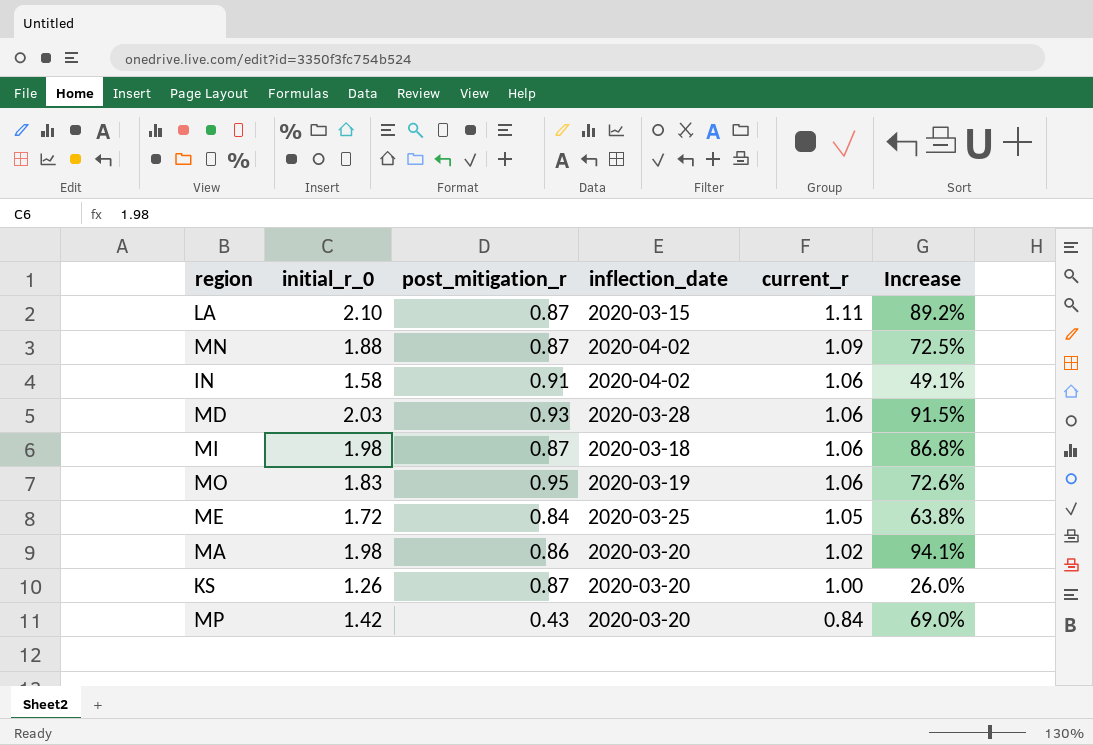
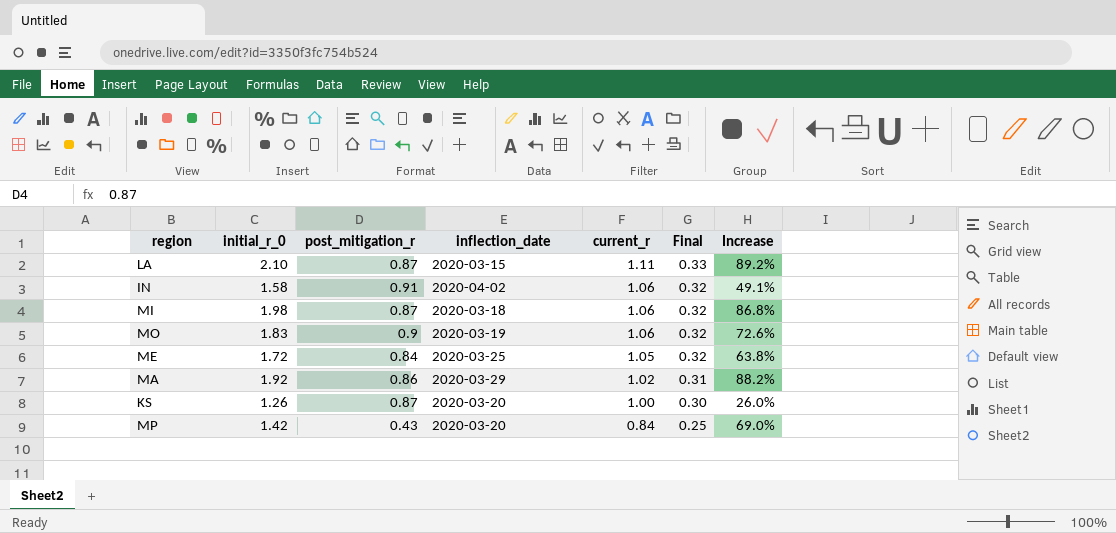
column Final | formula: none -> [current_r] * 0.3
row MN: 1.88 | 0.87 | 2020-04-02 | 1.09 | 72.5% -> none
row MD: 2.03 | 0.93 | 2020-03-28 | 1.06 | 91.5% -> none
MO | post_mitigation_r: 0.95 -> 0.9
MA | initial_r_0: 1.98 -> 1.92
MA | inflection_date: 2020-03-20 -> 2020-03-29
MA | Increase: 94.1% -> 88.2%

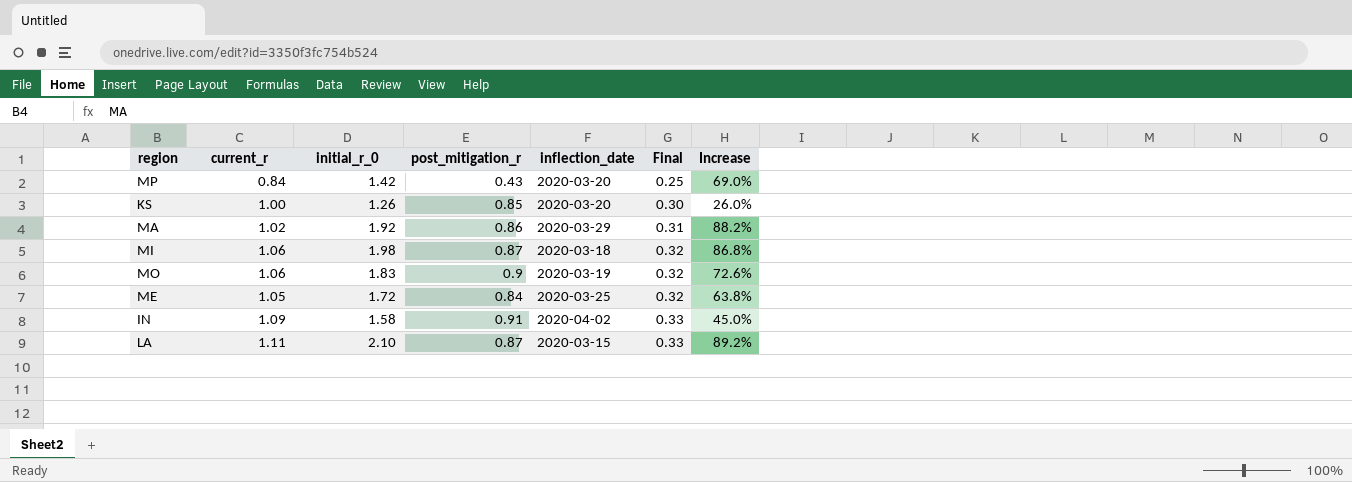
row order: current_r descending -> Final ascending
column current_r | position: 5 -> 2
KS | post_mitigation_r: 0.87 -> 0.85
IN | current_r: 1.06 -> 1.09
IN | Final: 0.32 -> 0.33
IN | Increase: 49.1% -> 45.0%

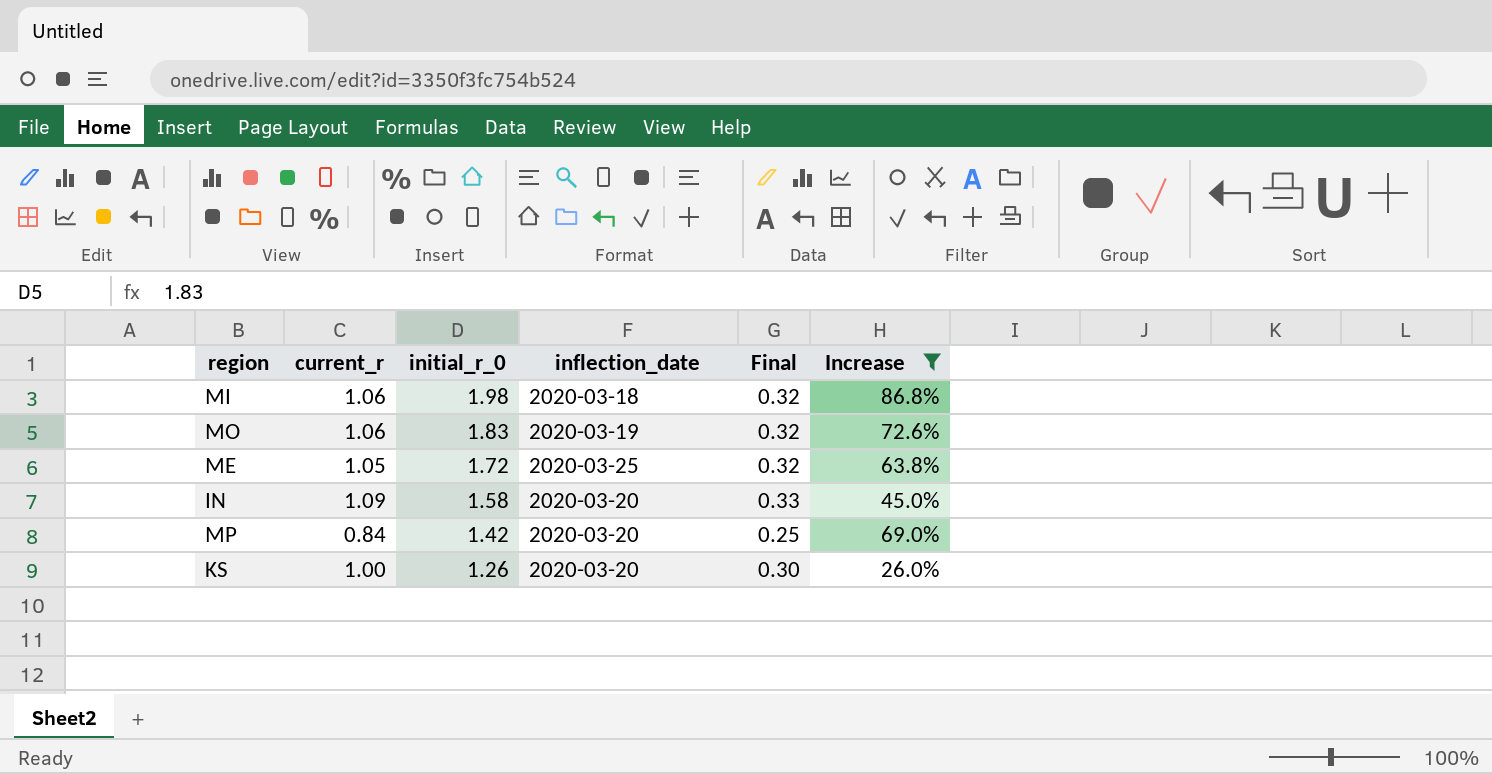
filter: none -> Increase <= 86.8%
row order: Final ascending -> initial_r_0 descending
column post_mitigation_r | position: 4 -> none
IN | inflection_date: 2020-04-02 -> 2020-03-20

